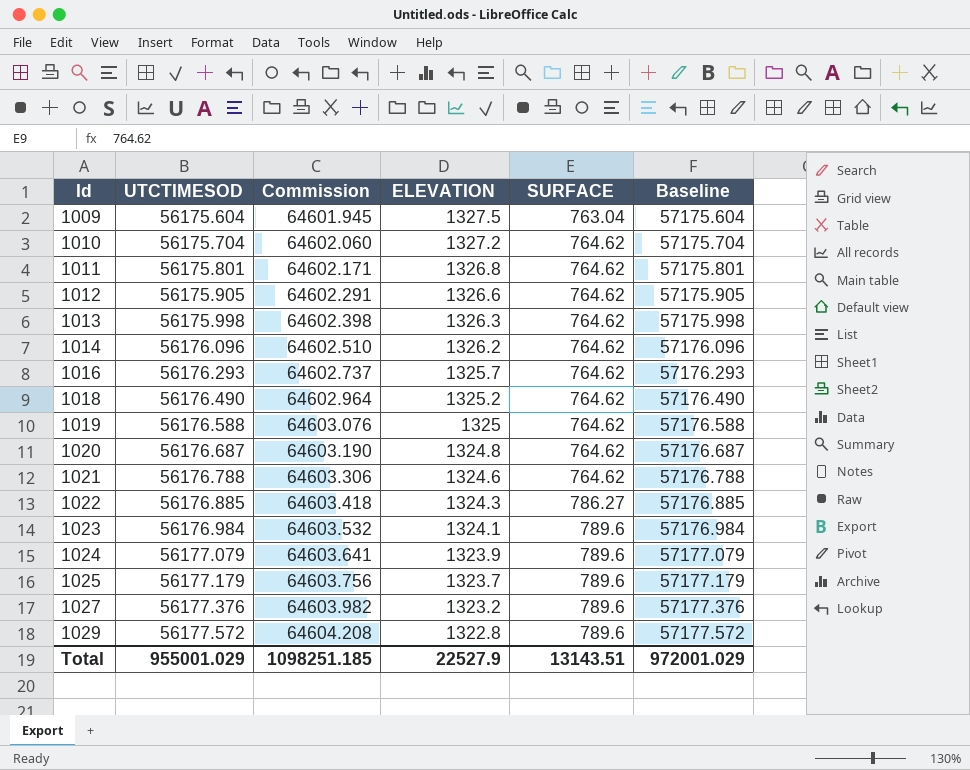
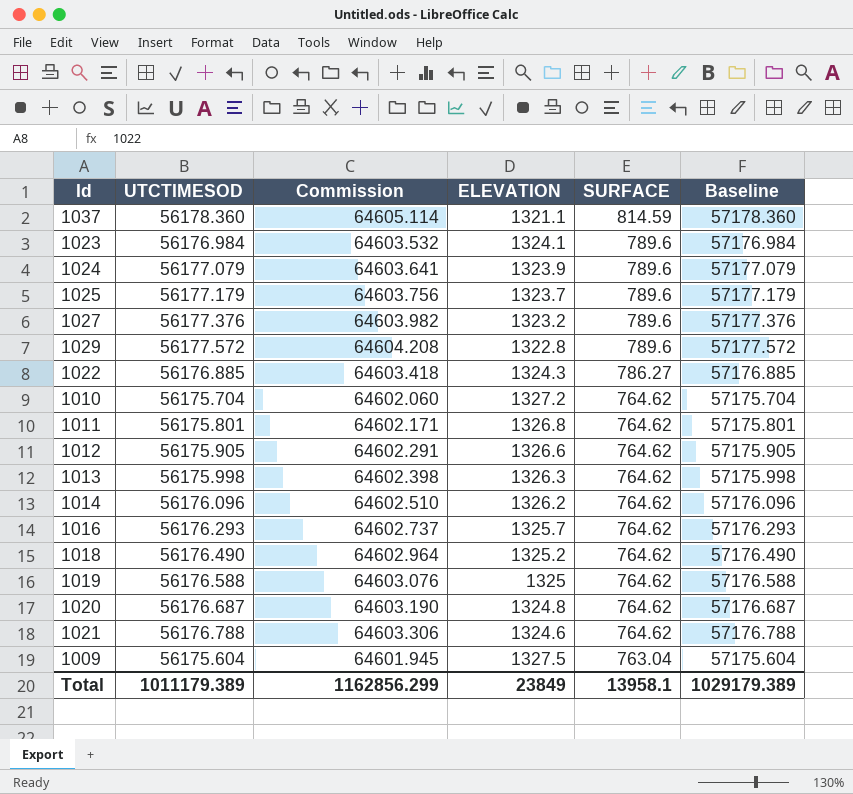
row order: Id ascending -> SURFACE descending
row 1037: none -> 56178.360 | 64605.114 | 1321.1 | 814.59 | 57178.360
Total | UTCTIMESOD: 955001.029 -> 1011179.389
Total | Commission: 1098251.185 -> 1162856.299
Total | ELEVATION: 22527.9 -> 23849
Total | SURFACE: 13143.51 -> 13958.1
Total | Baseline: 972001.029 -> 1029179.389

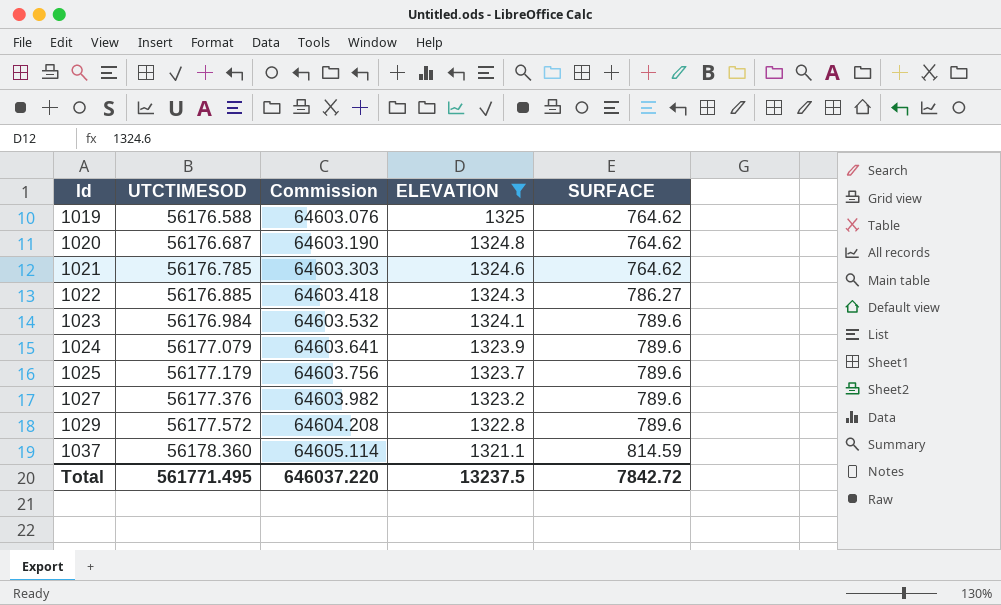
filter: none -> ELEVATION <= 1325
row order: SURFACE descending -> Id ascending
column Baseline | formula: [UTCTIMESOD] + 1000 -> none
1021 | UTCTIMESOD: 56176.788 -> 56176.785
1021 | Commission: 64603.306 -> 64603.303
Total | UTCTIMESOD: 1011179.389 -> 561771.495
Total | Commission: 1162856.299 -> 646037.220
Total | ELEVATION: 23849 -> 13237.5
Total | SURFACE: 13958.1 -> 7842.72

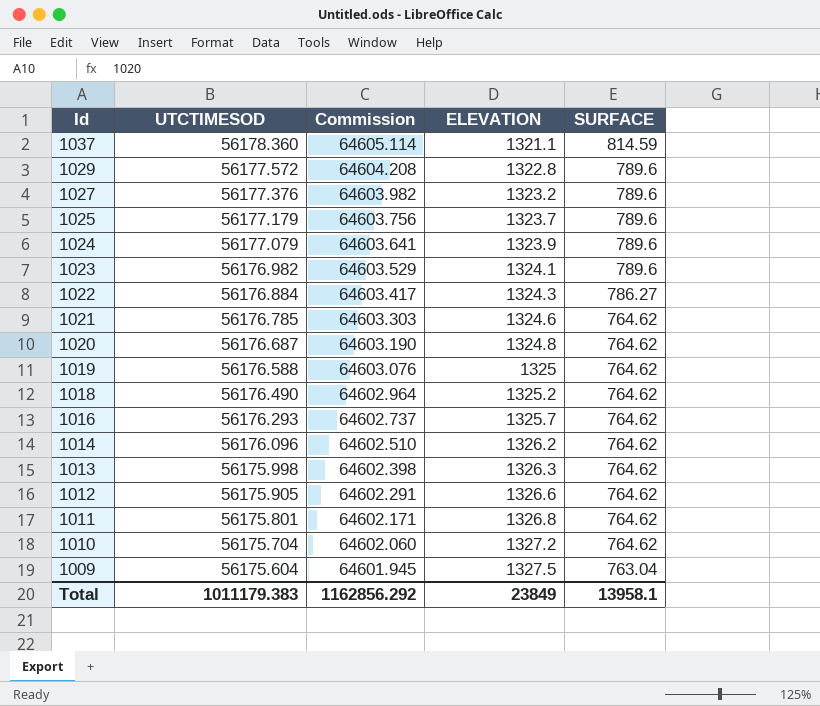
filter: ELEVATION <= 1325 -> none
row order: Id ascending -> Id descending
1023 | UTCTIMESOD: 56176.984 -> 56176.982
1023 | Commission: 64603.532 -> 64603.529
1022 | UTCTIMESOD: 56176.885 -> 56176.884
1022 | Commission: 64603.418 -> 64603.417
Total | UTCTIMESOD: 561771.495 -> 1011179.383
Total | Commission: 646037.220 -> 1162856.292
Total | ELEVATION: 13237.5 -> 23849
Total | SURFACE: 7842.72 -> 13958.1

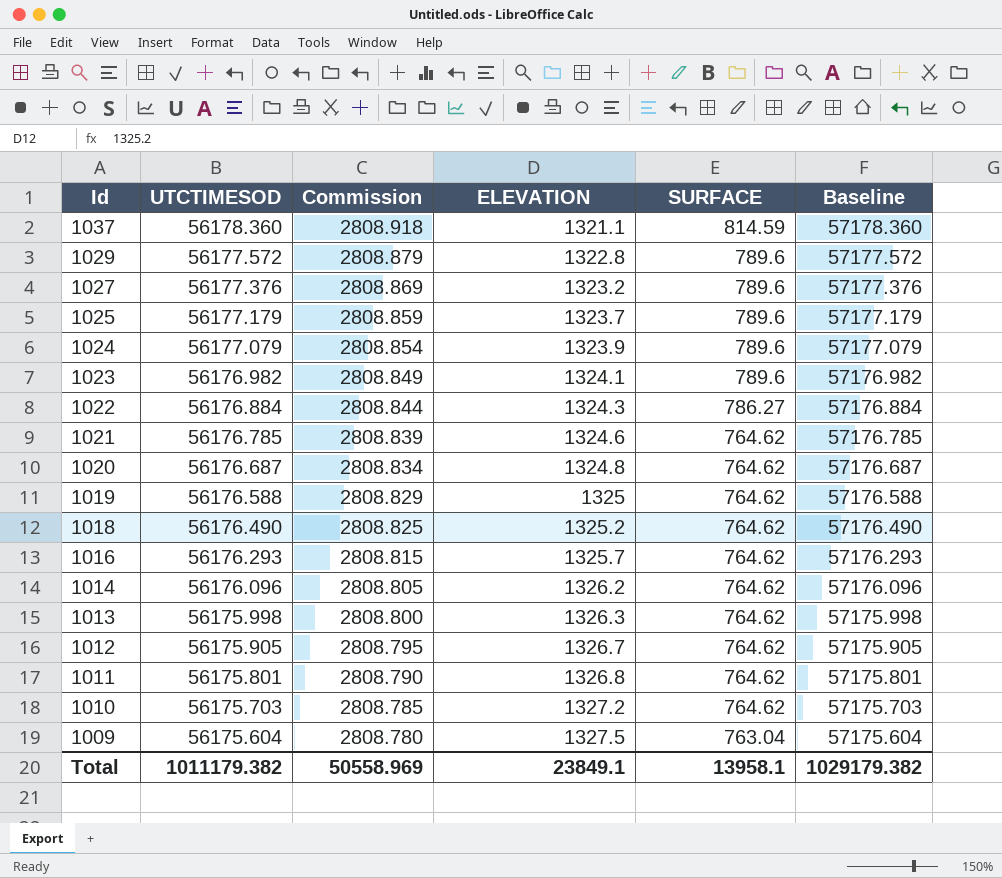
column Commission | formula: [UTCTIMESOD] * 1.15 -> [UTCTIMESOD] * 0.05
column Baseline | formula: none -> [UTCTIMESOD] + 1000
1012 | ELEVATION: 1326.6 -> 1326.7
1010 | UTCTIMESOD: 56175.704 -> 56175.703
Total | UTCTIMESOD: 1011179.383 -> 1011179.382
Total | Commission: 1162856.292 -> 50558.969
Total | ELEVATION: 23849 -> 23849.1

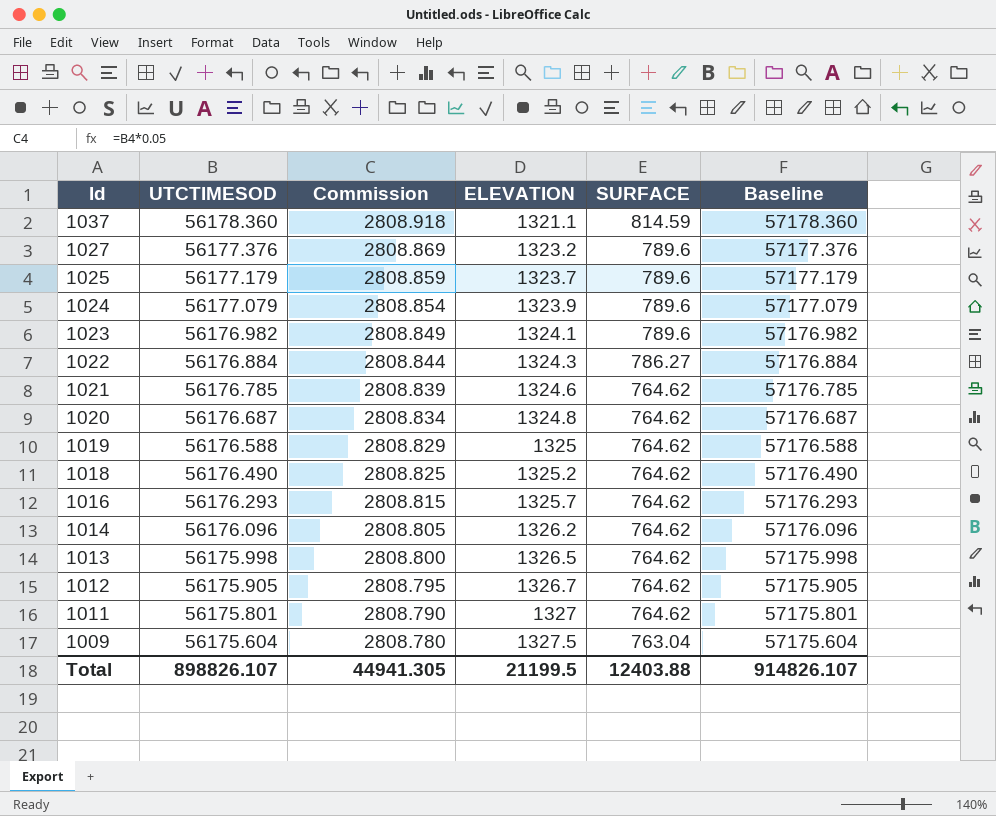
row 1029: 56177.572 | 2808.879 | 1322.8 | 789.6 | 57177.572 -> none
row 1010: 56175.703 | 2808.785 | 1327.2 | 764.62 | 57175.703 -> none
1013 | ELEVATION: 1326.3 -> 1326.5
1011 | ELEVATION: 1326.8 -> 1327
Total | UTCTIMESOD: 1011179.382 -> 898826.107
Total | Commission: 50558.969 -> 44941.305
Total | ELEVATION: 23849.1 -> 21199.5
Total | SURFACE: 13958.1 -> 12403.88
Total | Baseline: 1029179.382 -> 914826.107

